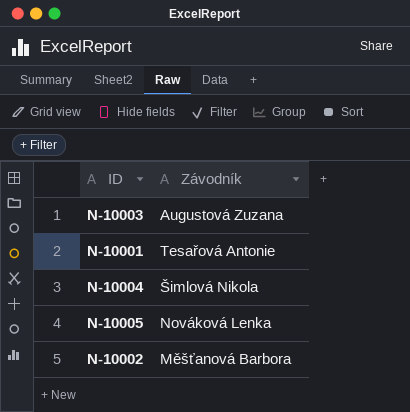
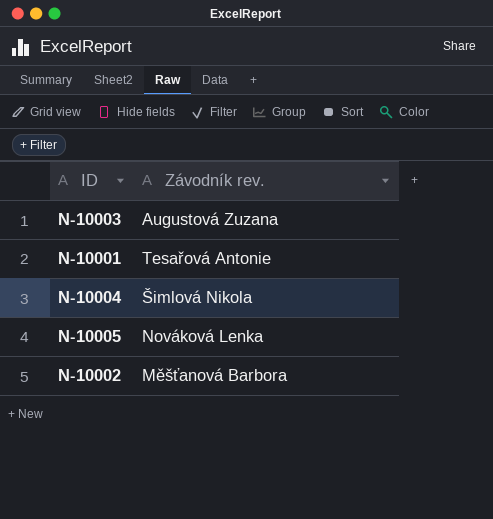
column name: Závodník -> Závodník rev.

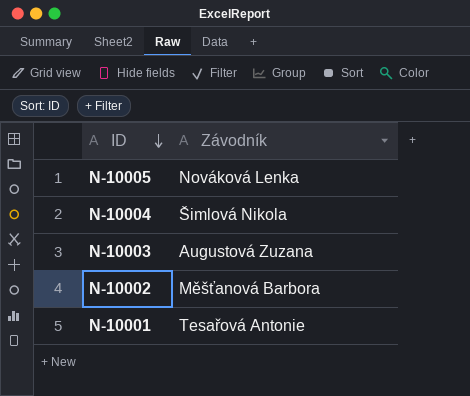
row order: none -> ID descending
column name: Závodník rev. -> Závodník

